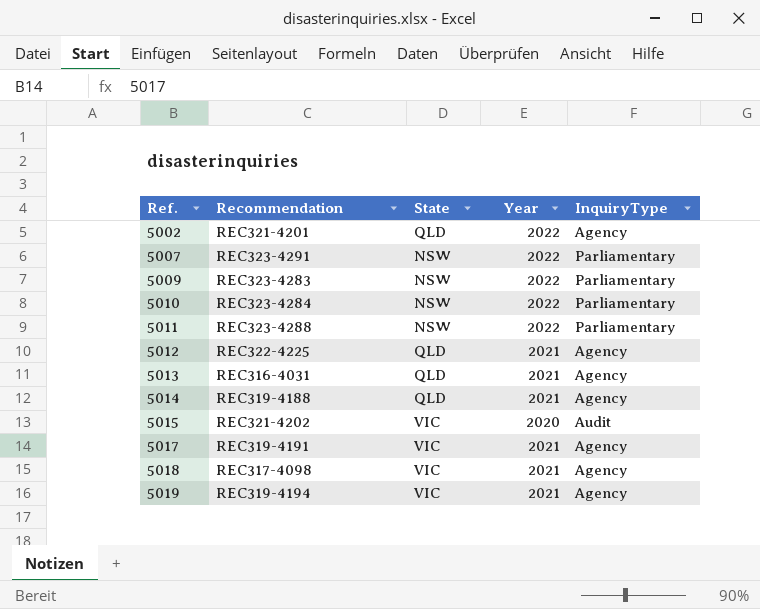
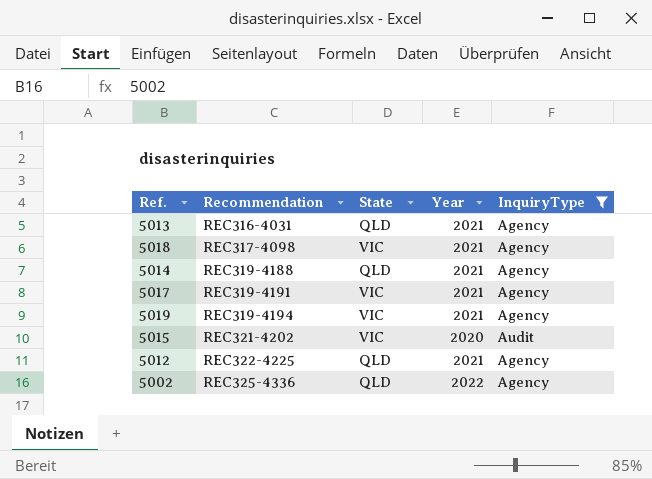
filter: none -> InquiryType != Parliamentary
row order: Ref. ascending -> Recommendation ascending
5002 | Recommendation: REC321-4201 -> REC325-4336

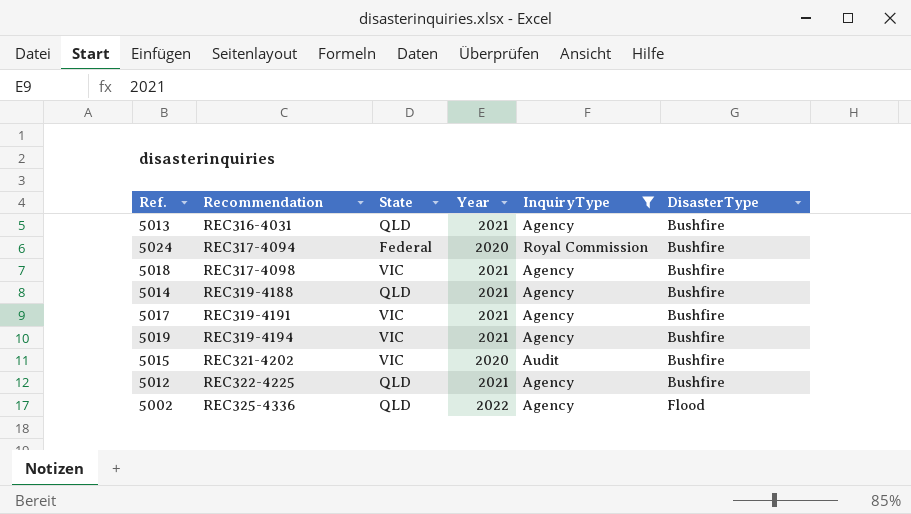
column DisasterType | position: none -> 6
row 5024: none -> REC317-4094 | Federal | 2020 | Royal Commission | Bushfire

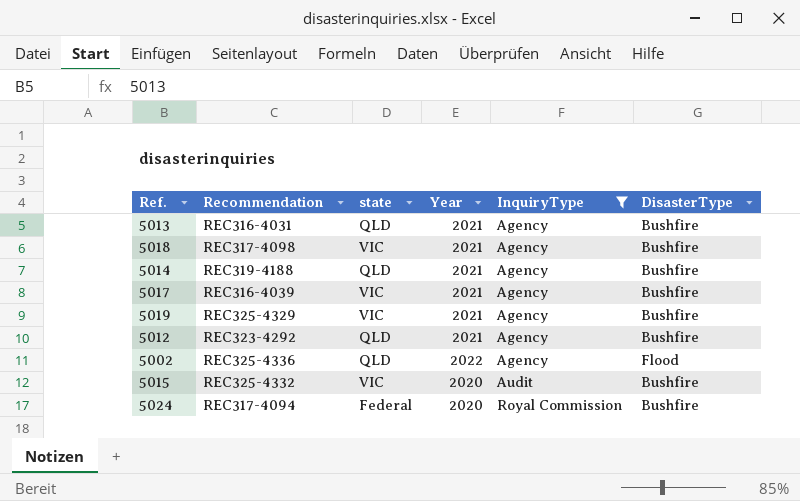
row order: Recommendation ascending -> InquiryType ascending
column name: State -> state
5017 | Recommendation: REC319-4191 -> REC316-4039
5019 | Recommendation: REC319-4194 -> REC325-4329
5012 | Recommendation: REC322-4225 -> REC323-4292
5015 | Recommendation: REC321-4202 -> REC325-4332

